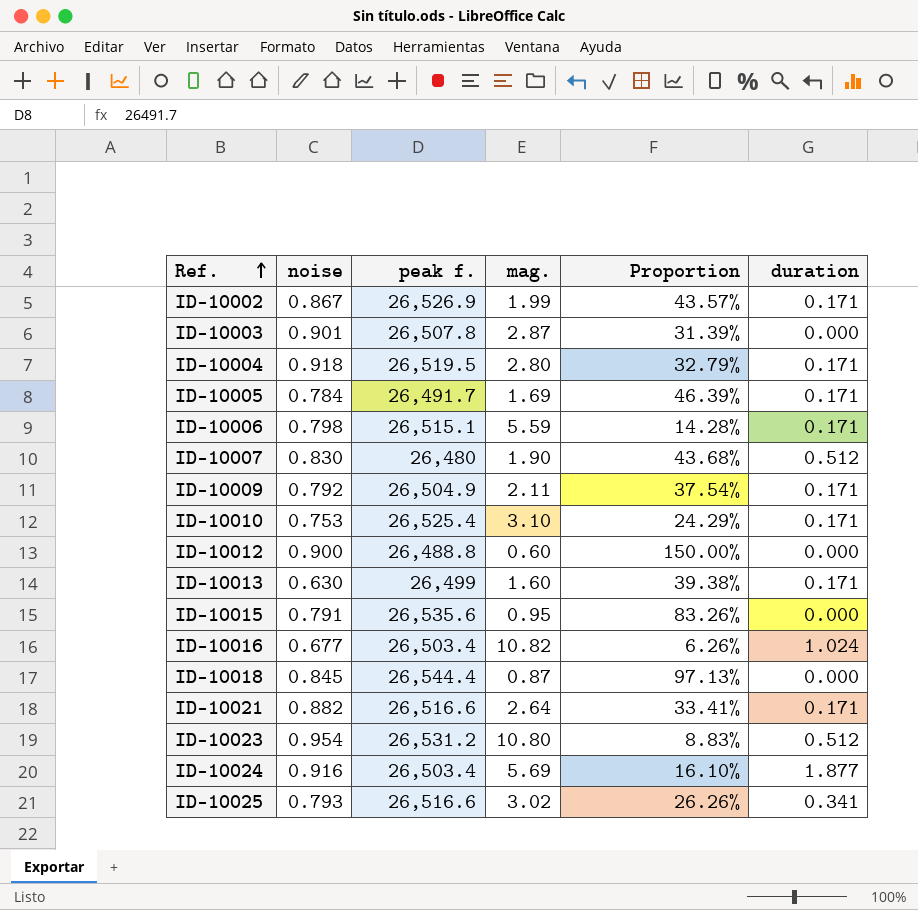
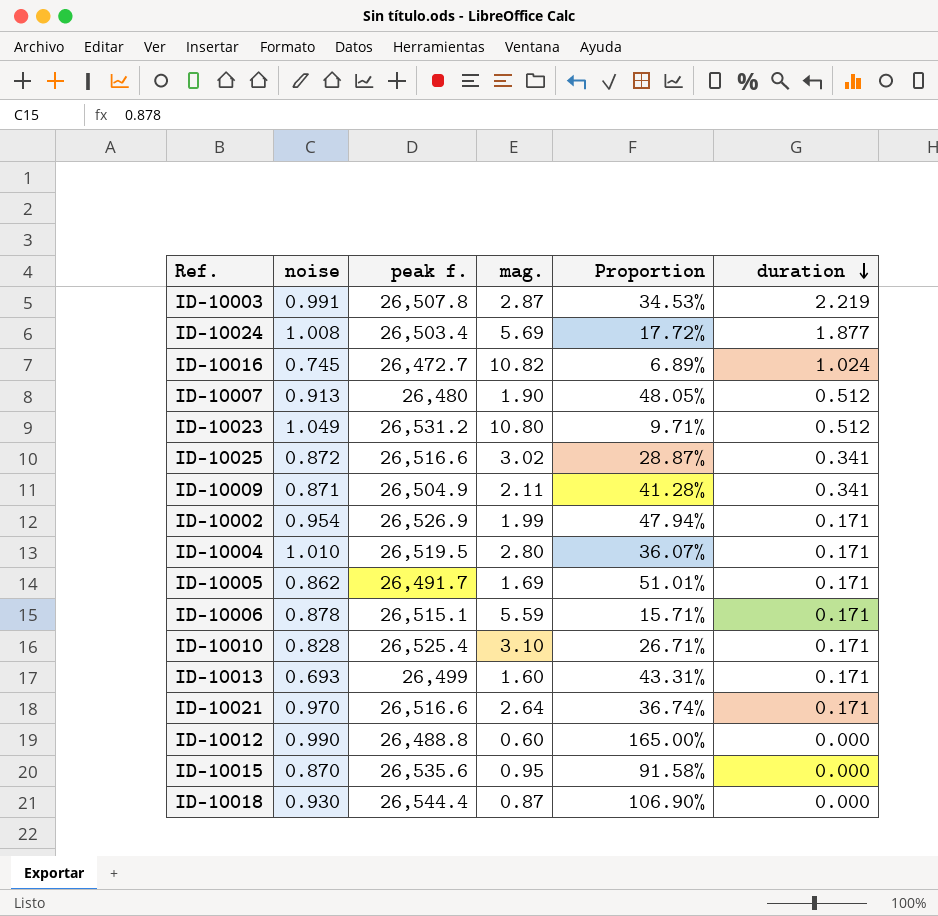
row order: Ref. ascending -> duration descending
ID-10003 | noise: 0.901 -> 0.991
ID-10003 | Proportion: 31.39% -> 34.53%
ID-10003 | duration: 0.000 -> 2.219
ID-10024 | noise: 0.916 -> 1.008
ID-10024 | Proportion: 16.10% -> 17.72%
ID-10016 | noise: 0.677 -> 0.745
ID-10016 | peak f.: 26,503.4 -> 26,472.7
ID-10016 | Proportion: 6.26% -> 6.89%
ID-10007 | noise: 0.830 -> 0.913
ID-10007 | Proportion: 43.68% -> 48.05%
ID-10023 | noise: 0.954 -> 1.049
ID-10023 | Proportion: 8.83% -> 9.71%
ID-10025 | noise: 0.793 -> 0.872
ID-10025 | Proportion: 26.26% -> 28.87%
ID-10009 | noise: 0.792 -> 0.871
ID-10009 | Proportion: 37.54% -> 41.28%
ID-10009 | duration: 0.171 -> 0.341
ID-10002 | noise: 0.867 -> 0.954
ID-10002 | Proportion: 43.57% -> 47.94%
ID-10004 | noise: 0.918 -> 1.010
ID-10004 | Proportion: 32.79% -> 36.07%
ID-10005 | noise: 0.784 -> 0.862
ID-10005 | Proportion: 46.39% -> 51.01%
ID-10006 | noise: 0.798 -> 0.878
ID-10006 | Proportion: 14.28% -> 15.71%
ID-10010 | noise: 0.753 -> 0.828
ID-10010 | Proportion: 24.29% -> 26.71%
ID-10013 | noise: 0.630 -> 0.693
ID-10013 | Proportion: 39.38% -> 43.31%
ID-10021 | noise: 0.882 -> 0.970
ID-10021 | Proportion: 33.41% -> 36.74%
ID-10012 | noise: 0.900 -> 0.990
ID-10012 | Proportion: 150.00% -> 165.00%
ID-10015 | noise: 0.791 -> 0.870
ID-10015 | Proportion: 83.26% -> 91.58%
ID-10018 | noise: 0.845 -> 0.930
ID-10018 | Proportion: 97.13% -> 106.90%

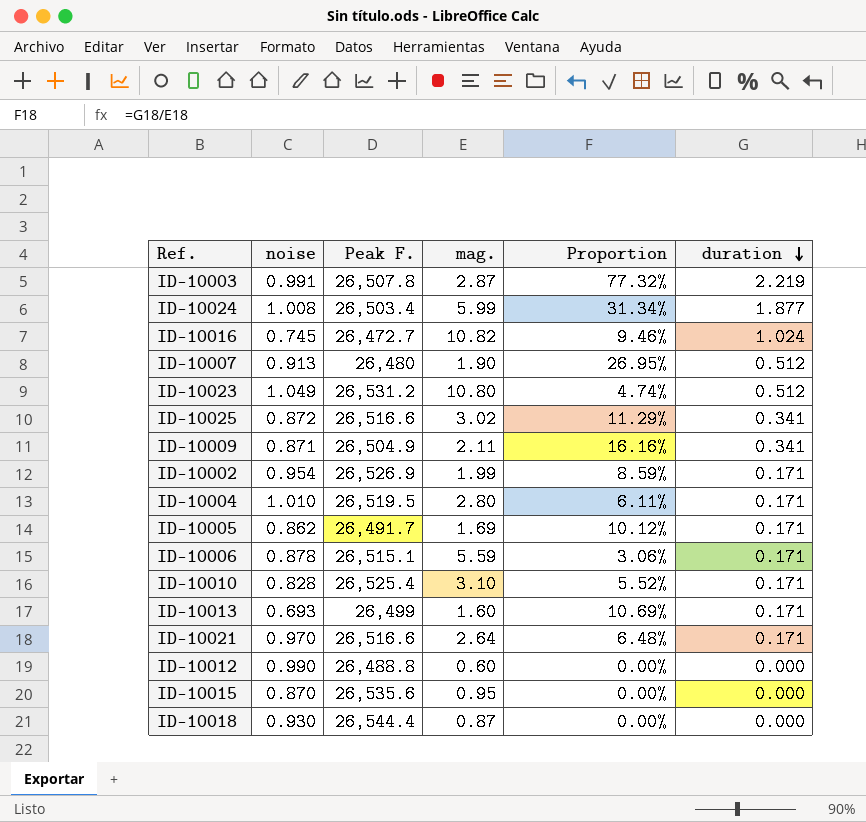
column name: peak f. -> Peak F.
column Proportion | formula: [noise] / [mag.] -> [duration] / [mag.]
ID-10024 | mag.: 5.69 -> 5.99

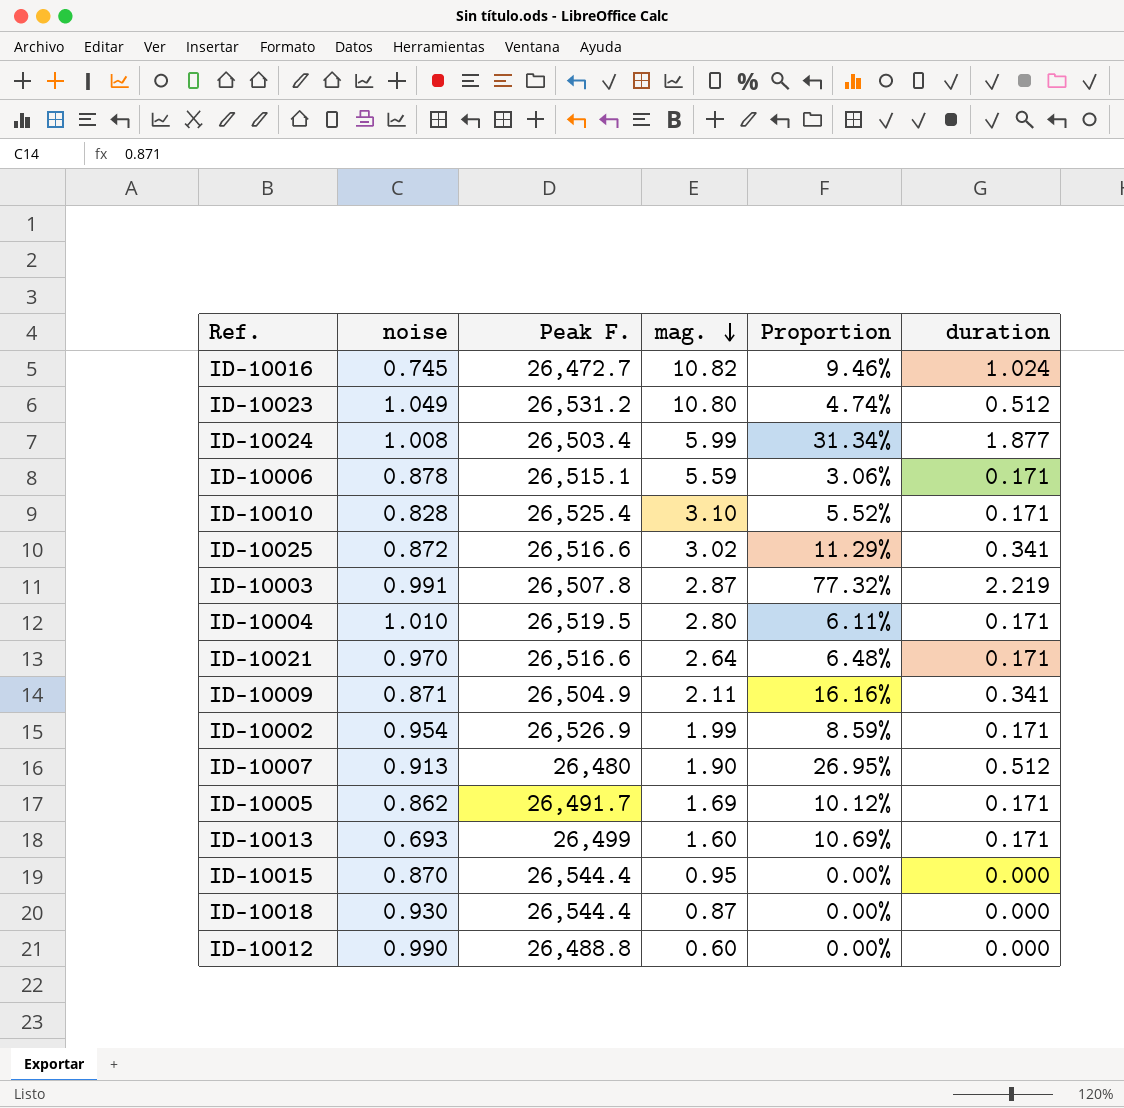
row order: duration descending -> mag. descending
ID-10015 | Peak F.: 26,535.6 -> 26,544.4

